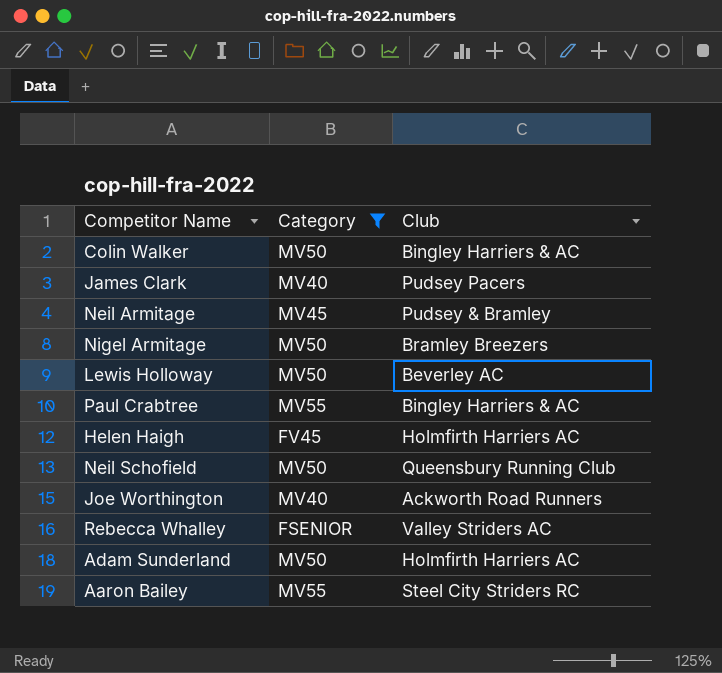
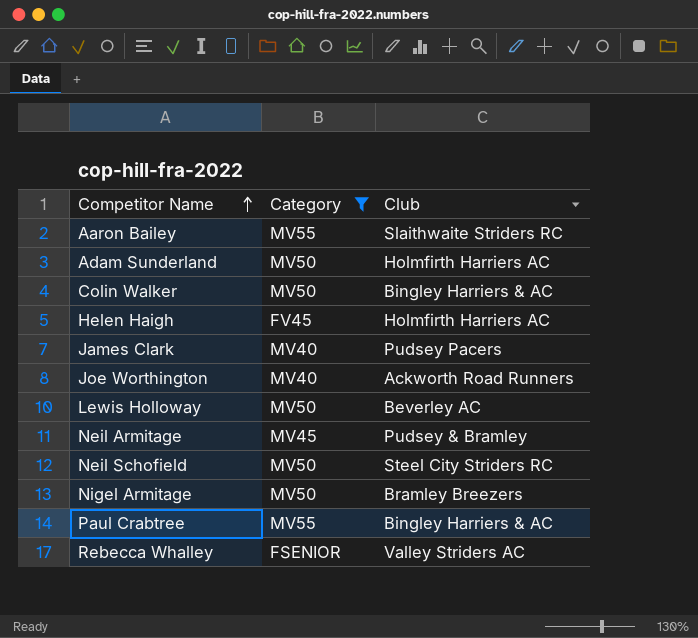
row order: none -> Competitor Name ascending
Aaron Bailey | Club: Steel City Striders RC -> Slaithwaite Striders RC
Neil Schofield | Club: Queensbury Running Club -> Steel City Striders RC

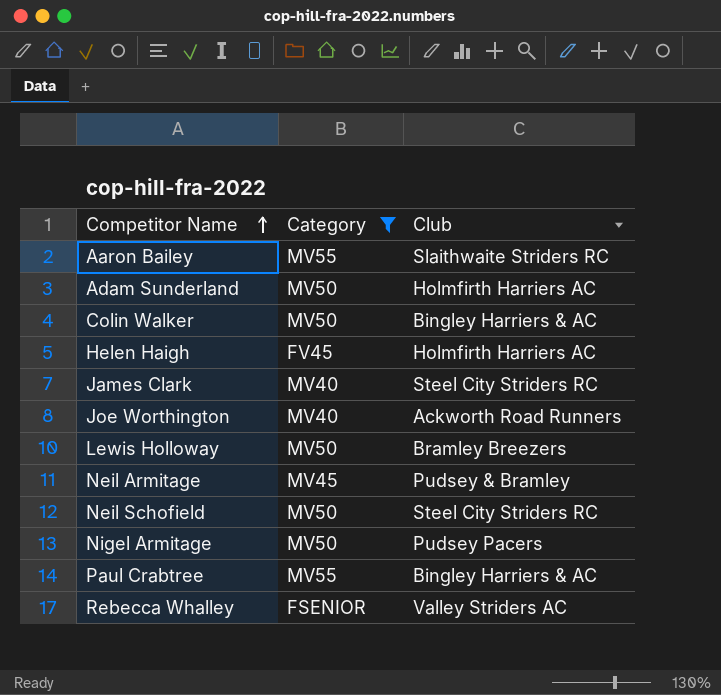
James Clark | Club: Pudsey Pacers -> Steel City Striders RC
Lewis Holloway | Club: Beverley AC -> Bramley Breezers
Nigel Armitage | Club: Bramley Breezers -> Pudsey Pacers

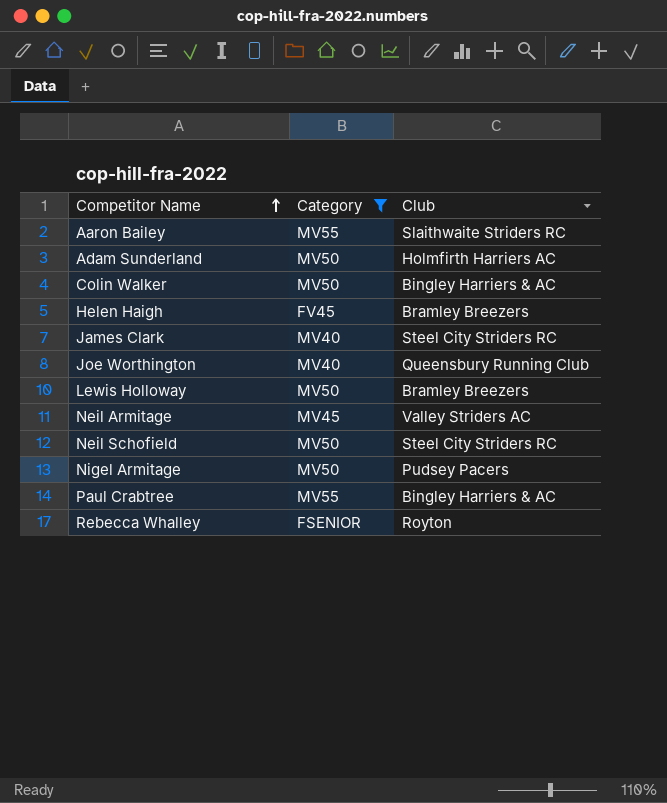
Helen Haigh | Club: Holmfirth Harriers AC -> Bramley Breezers
Joe Worthington | Club: Ackworth Road Runners -> Queensbury Running Club
Neil Armitage | Club: Pudsey & Bramley -> Valley Striders AC
Rebecca Whalley | Club: Valley Striders AC -> Royton

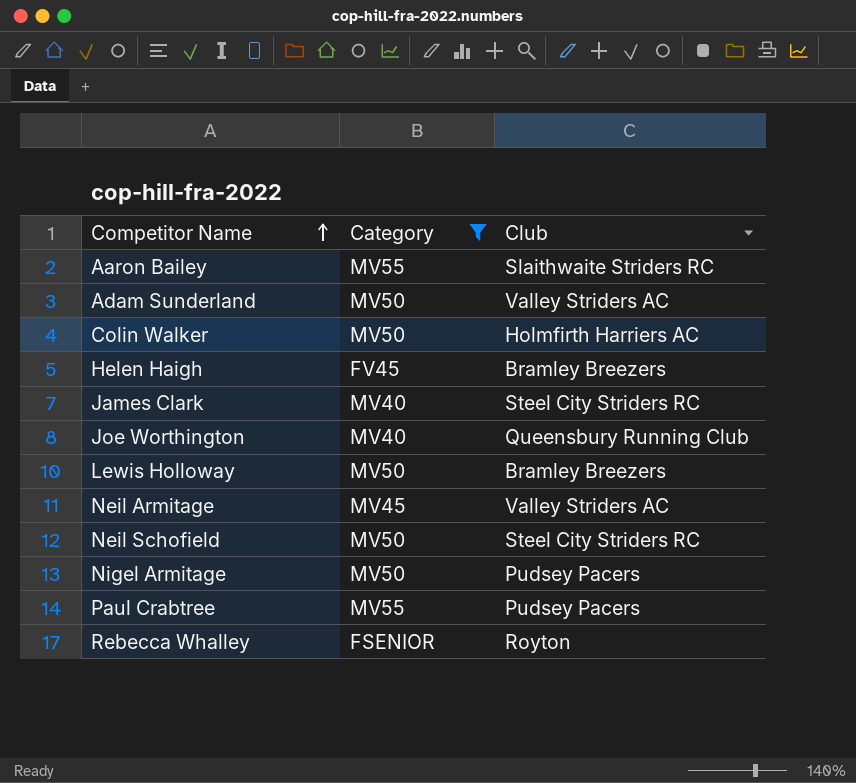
Adam Sunderland | Club: Holmfirth Harriers AC -> Valley Striders AC
Colin Walker | Club: Bingley Harriers & AC -> Holmfirth Harriers AC
Paul Crabtree | Club: Bingley Harriers & AC -> Pudsey Pacers

